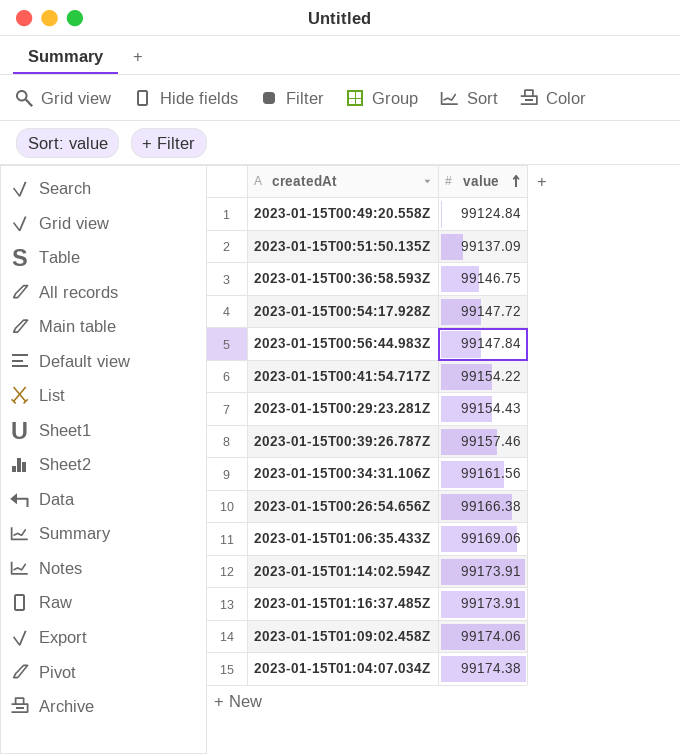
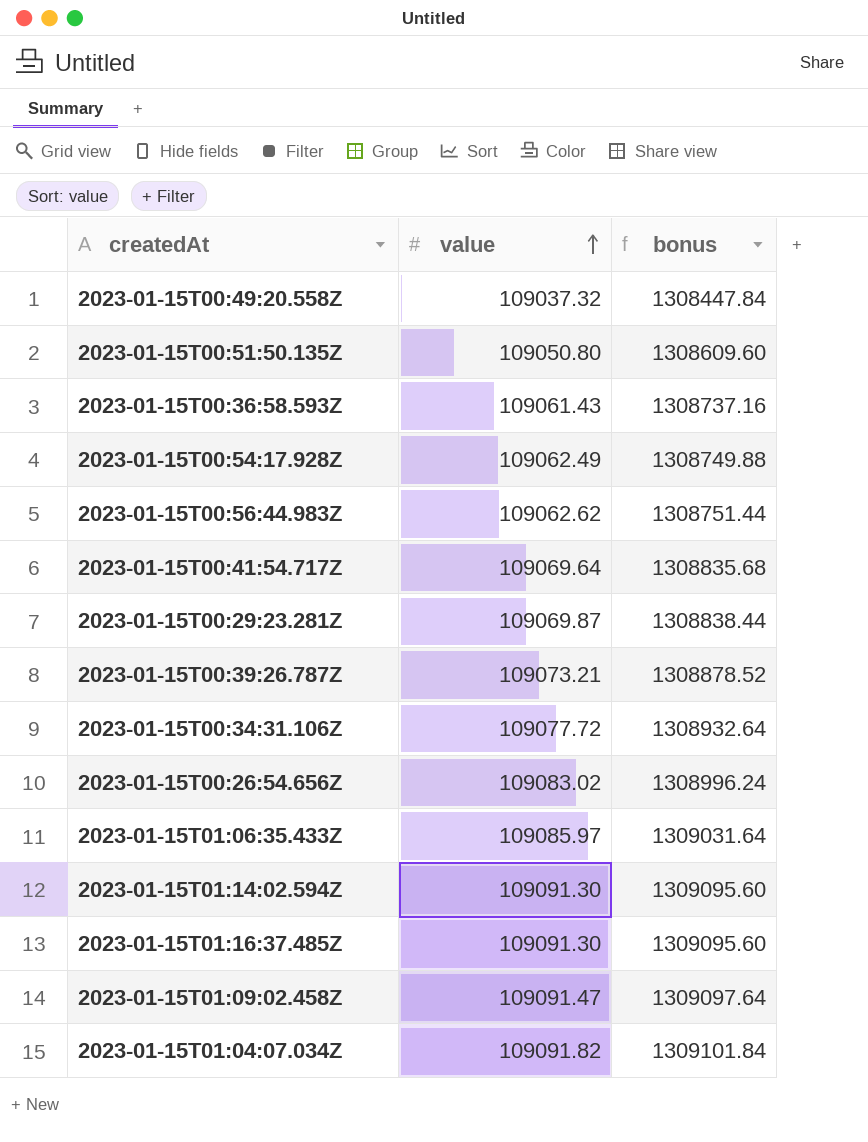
column bonus | formula: none -> [value] * 12
2023-01-15T00:49:20.558Z | value: 99124.84 -> 109037.32
2023-01-15T00:51:50.135Z | value: 99137.09 -> 109050.80
2023-01-15T00:36:58.593Z | value: 99146.75 -> 109061.43
2023-01-15T00:54:17.928Z | value: 99147.72 -> 109062.49
2023-01-15T00:56:44.983Z | value: 99147.84 -> 109062.62
2023-01-15T00:41:54.717Z | value: 99154.22 -> 109069.64
2023-01-15T00:29:23.281Z | value: 99154.43 -> 109069.87
2023-01-15T00:39:26.787Z | value: 99157.46 -> 109073.21
2023-01-15T00:34:31.106Z | value: 99161.56 -> 109077.72
2023-01-15T00:26:54.656Z | value: 99166.38 -> 109083.02
2023-01-15T01:06:35.433Z | value: 99169.06 -> 109085.97
2023-01-15T01:14:02.594Z | value: 99173.91 -> 109091.30
2023-01-15T01:16:37.485Z | value: 99173.91 -> 109091.30
2023-01-15T01:09:02.458Z | value: 99174.06 -> 109091.47
2023-01-15T01:04:07.034Z | value: 99174.38 -> 109091.82

